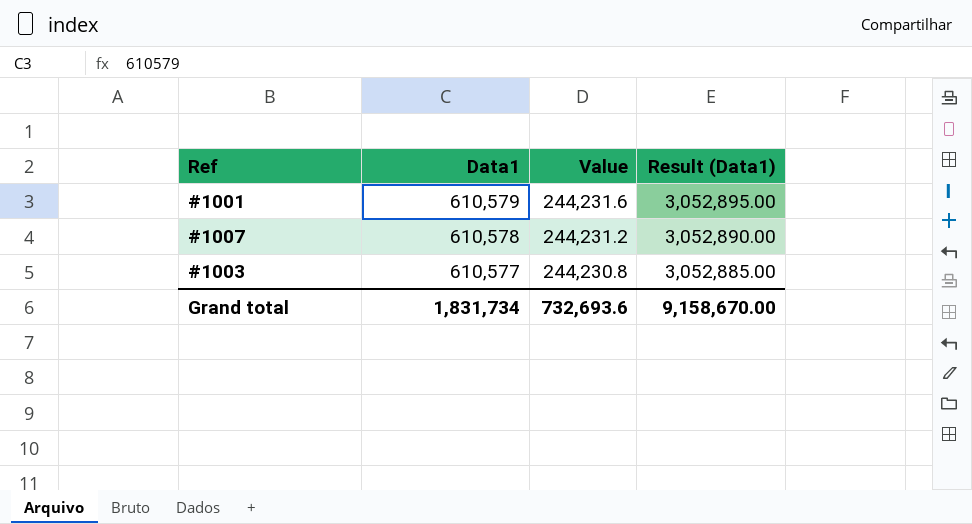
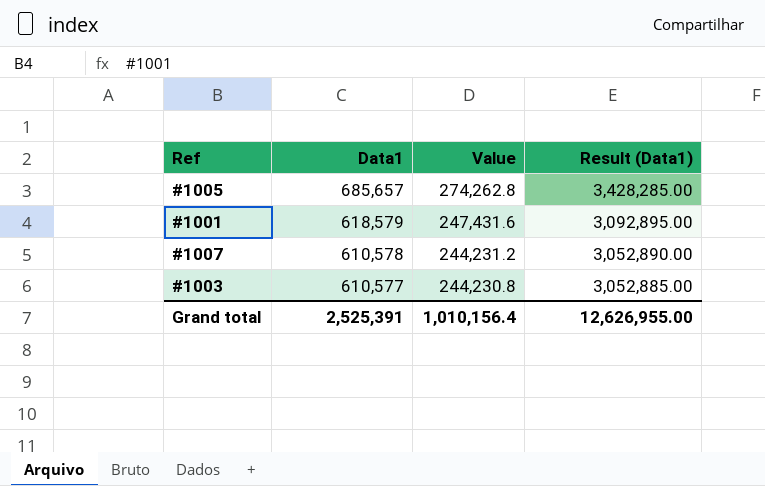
row #1005: none -> 685,657 | 274,262.8 | 3,428,285.00
#1001 | Data1: 610,579 -> 618,579
#1001 | Value: 244,231.6 -> 247,431.6
#1001 | Result (Data1): 3,052,895.00 -> 3,092,895.00
Grand total | Data1: 1,831,734 -> 2,525,391
Grand total | Value: 732,693.6 -> 1,010,156.4
Grand total | Result (Data1): 9,158,670.00 -> 12,626,955.00

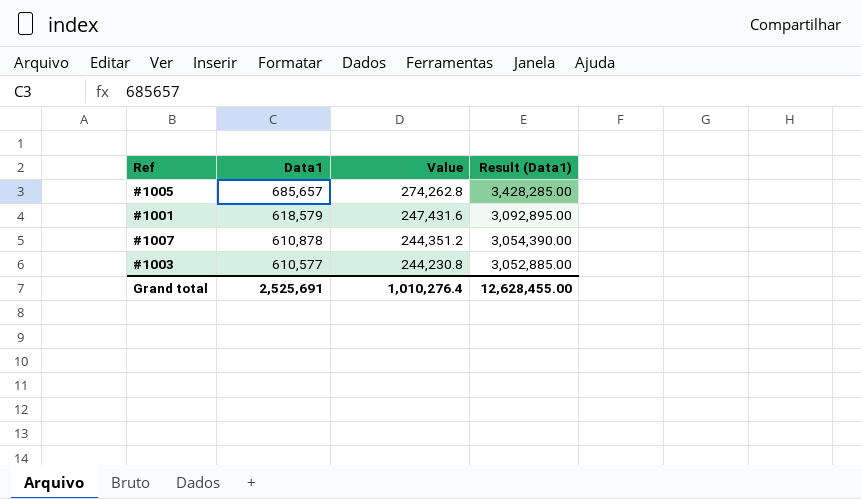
#1007 | Data1: 610,578 -> 610,878
#1007 | Value: 244,231.2 -> 244,351.2
#1007 | Result (Data1): 3,052,890.00 -> 3,054,390.00
Grand total | Data1: 2,525,391 -> 2,525,691
Grand total | Value: 1,010,156.4 -> 1,010,276.4
Grand total | Result (Data1): 12,626,955.00 -> 12,628,455.00

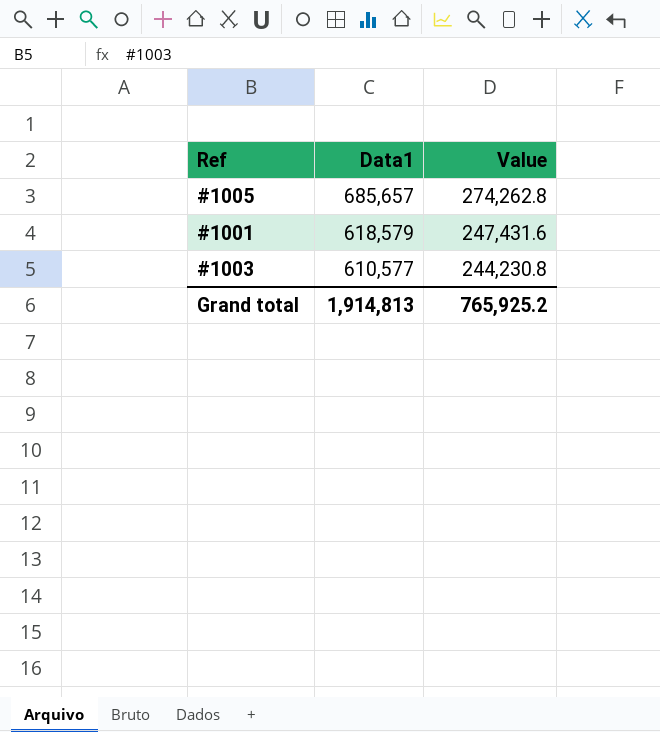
column Result (Data1) | formula: [Data1] * 5 -> none
row #1007: 610,878 | 244,351.2 | 3,054,390.00 -> none
Grand total | Data1: 2,525,691 -> 1,914,813
Grand total | Value: 1,010,276.4 -> 765,925.2

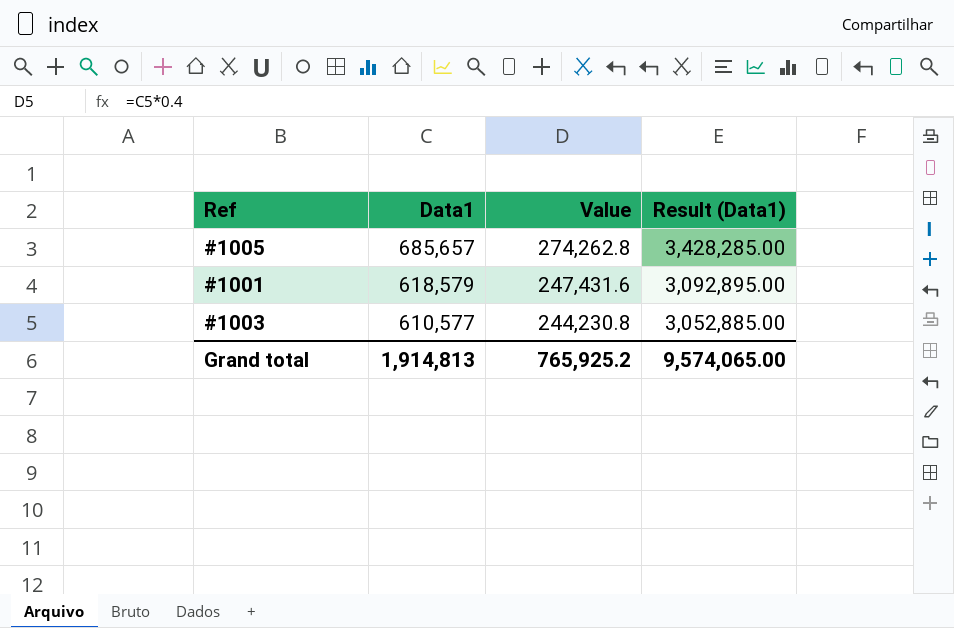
column Result (Data1) | formula: none -> [Data1] * 5

